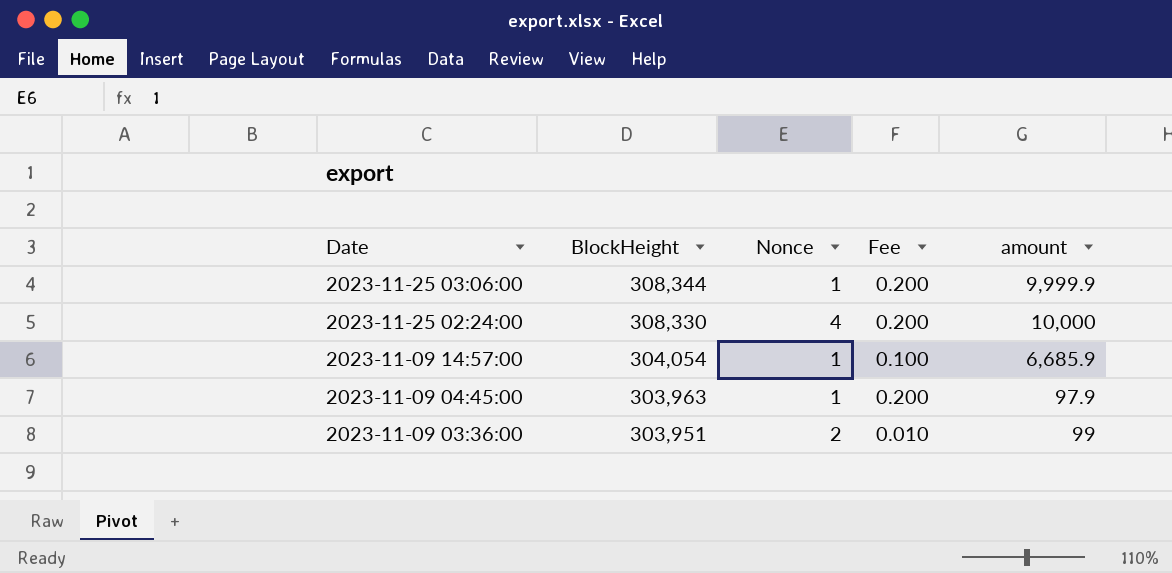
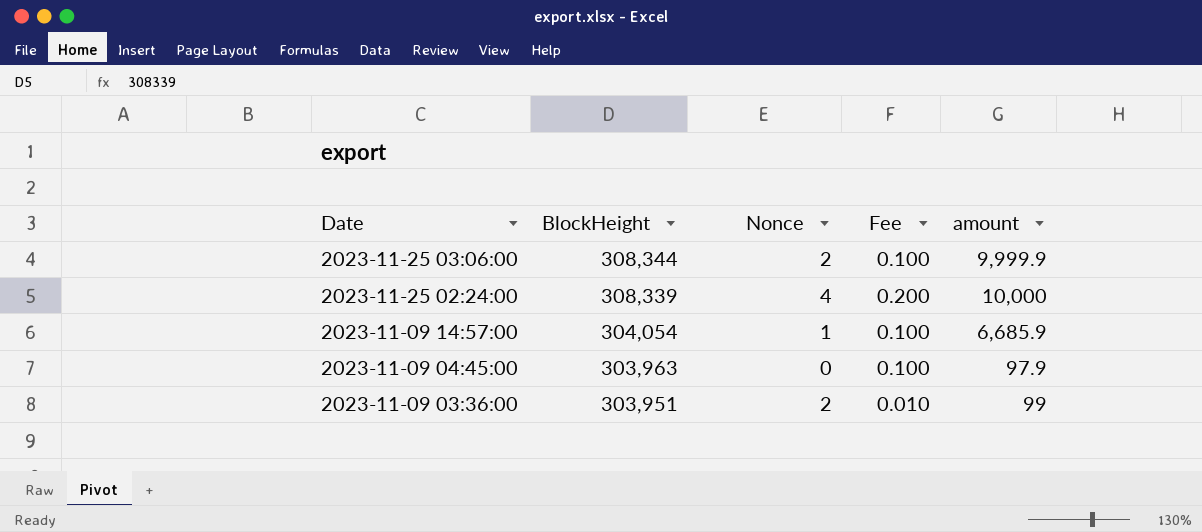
2023-11-25 03:06:00 | Nonce: 1 -> 2
2023-11-25 03:06:00 | Fee: 0.200 -> 0.100
2023-11-25 02:24:00 | BlockHeight: 308,330 -> 308,339
2023-11-09 04:45:00 | Nonce: 1 -> 0
2023-11-09 04:45:00 | Fee: 0.200 -> 0.100

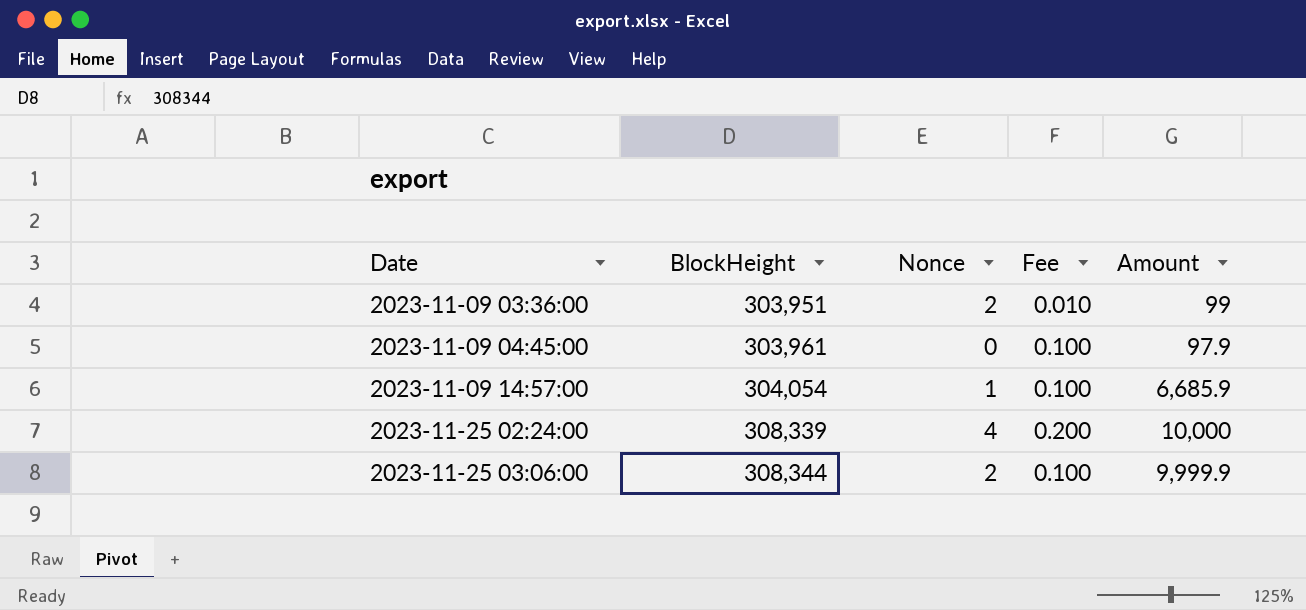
row order: Date descending -> Date ascending
column name: amount -> Amount
2023-11-09 04:45:00 | BlockHeight: 303,963 -> 303,961

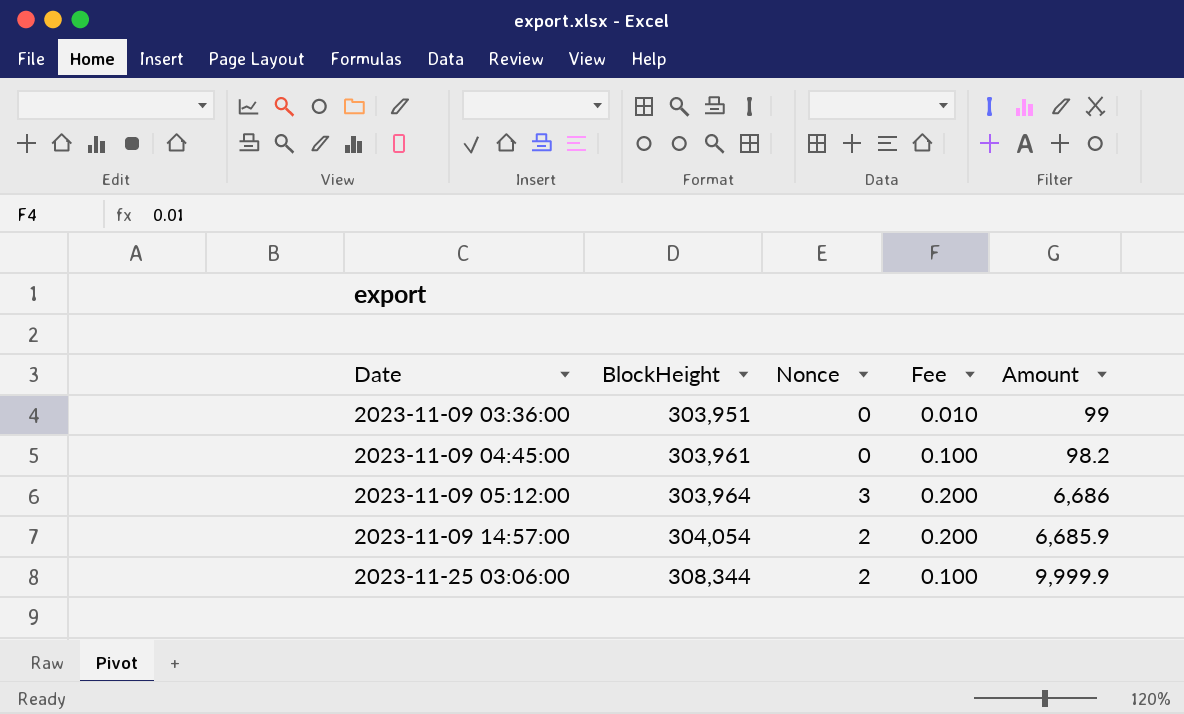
row 2023-11-25 02:24:00: 308,339 | 4 | 0.200 | 10,000 -> none
2023-11-09 03:36:00 | Nonce: 2 -> 0
2023-11-09 04:45:00 | Amount: 97.9 -> 98.2
row 2023-11-09 05:12:00: none -> 303,964 | 3 | 0.200 | 6,686
2023-11-09 14:57:00 | Nonce: 1 -> 2
2023-11-09 14:57:00 | Fee: 0.100 -> 0.200

